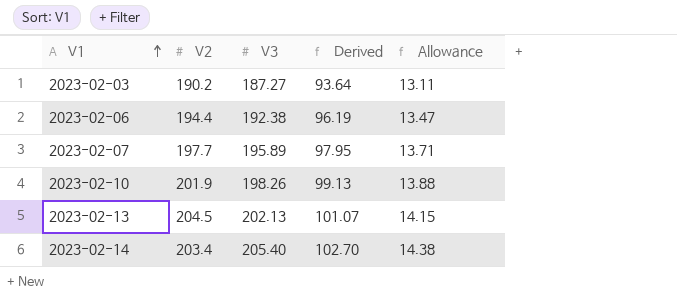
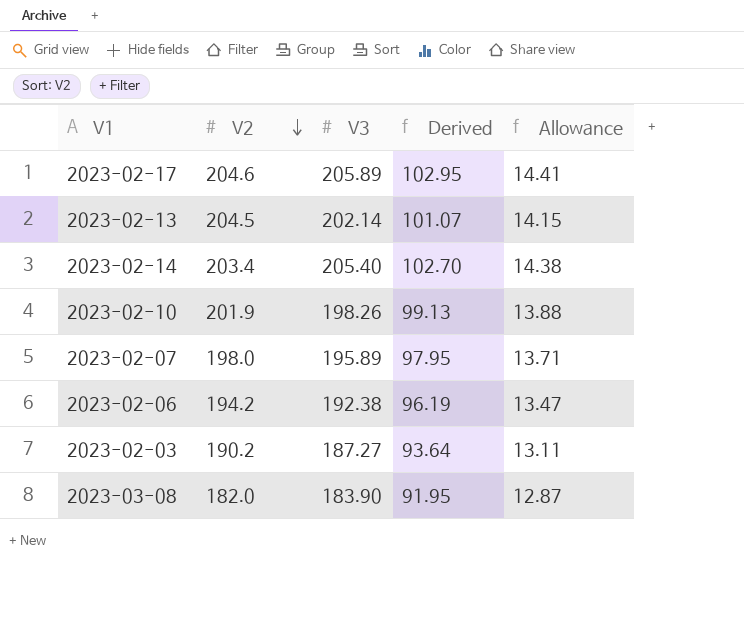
row order: V1 ascending -> V2 descending
row 2023-02-17: none -> 204.6 | 205.89 | 102.95 | 14.41
2023-02-13 | V3: 202.13 -> 202.14
2023-02-07 | V2: 197.7 -> 198.0
2023-02-06 | V2: 194.4 -> 194.2
row 2023-03-08: none -> 182.0 | 183.90 | 91.95 | 12.87

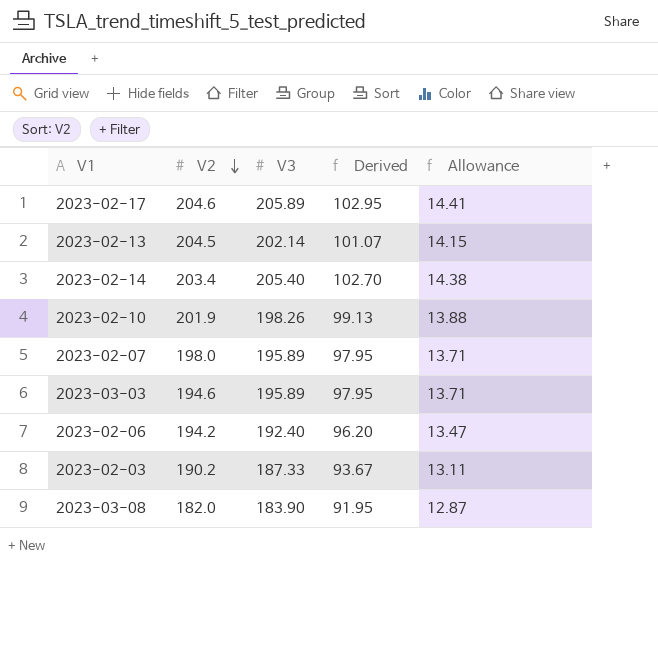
row 2023-03-03: none -> 194.6 | 195.89 | 97.95 | 13.71
2023-02-06 | V3: 192.38 -> 192.40
2023-02-06 | Derived: 96.19 -> 96.20
2023-02-03 | V3: 187.27 -> 187.33
2023-02-03 | Derived: 93.64 -> 93.67

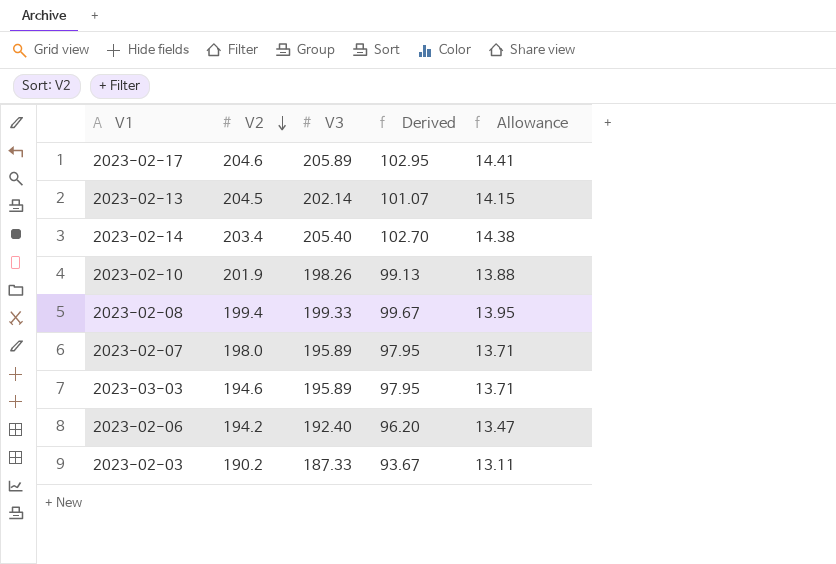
row 2023-03-08: 182.0 | 183.90 | 91.95 | 12.87 -> none
row 2023-02-08: none -> 199.4 | 199.33 | 99.67 | 13.95

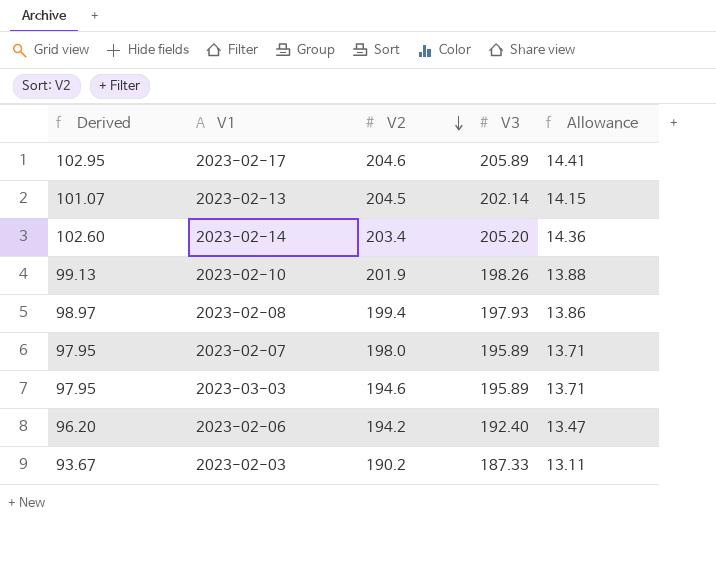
column Derived | position: 4 -> 1
2023-02-14 | Derived: 102.70 -> 102.60
2023-02-14 | V3: 205.40 -> 205.20
2023-02-14 | Allowance: 14.38 -> 14.36
2023-02-08 | Derived: 99.67 -> 98.97
2023-02-08 | V3: 199.33 -> 197.93
2023-02-08 | Allowance: 13.95 -> 13.86

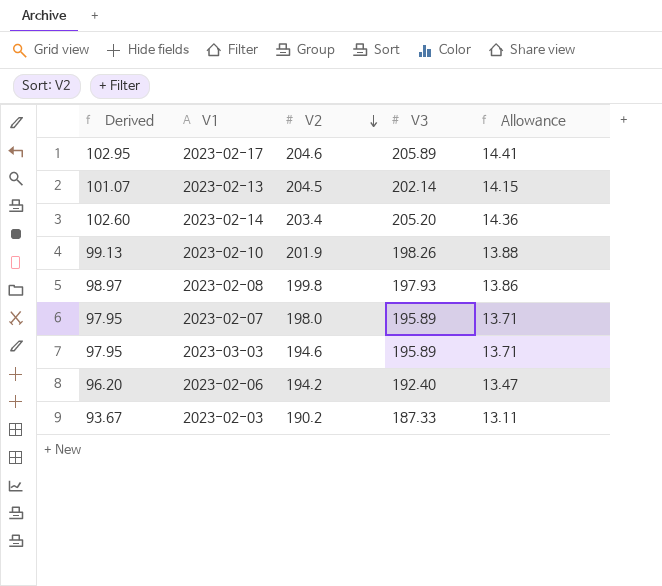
2023-02-08 | V2: 199.4 -> 199.8

